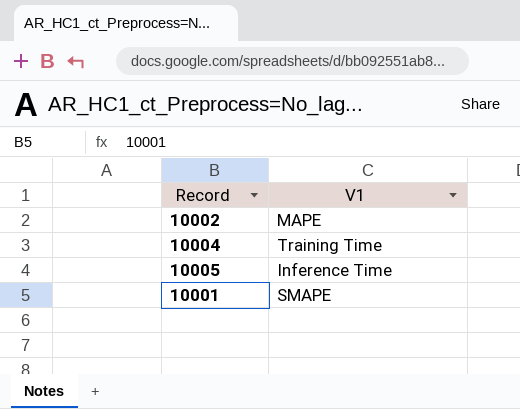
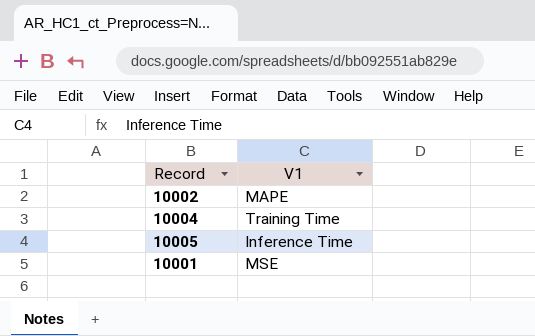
10001 | V1: SMAPE -> MSE

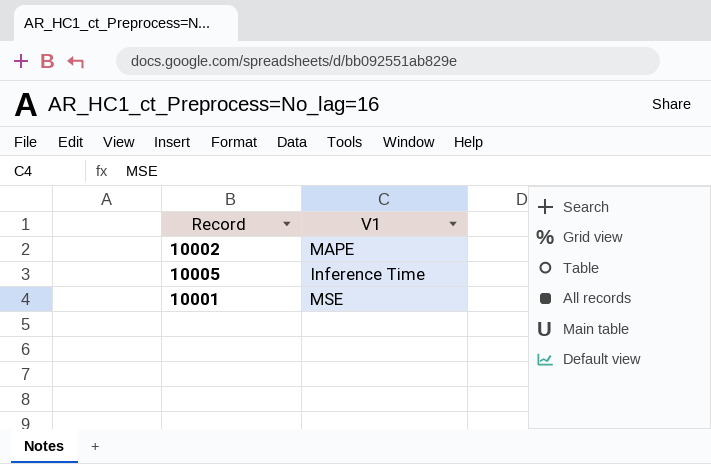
row 10004: Training Time -> none

